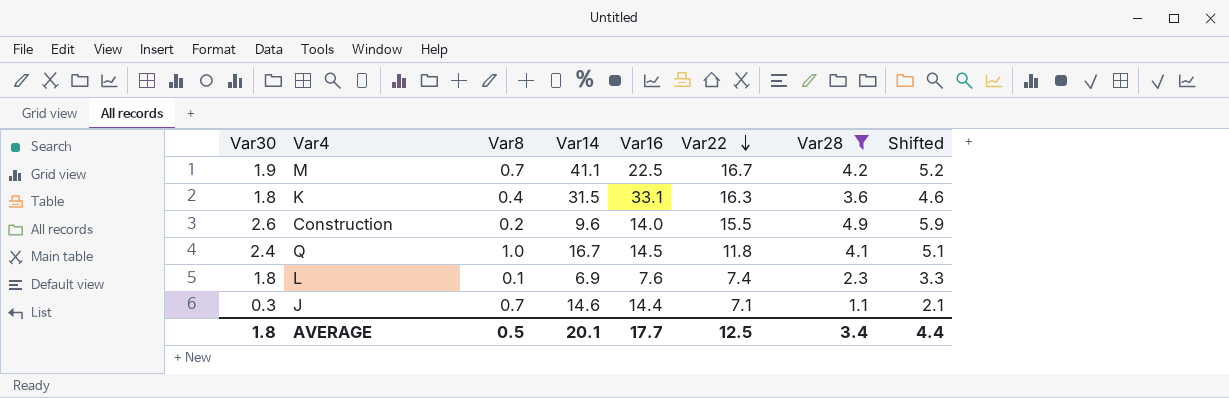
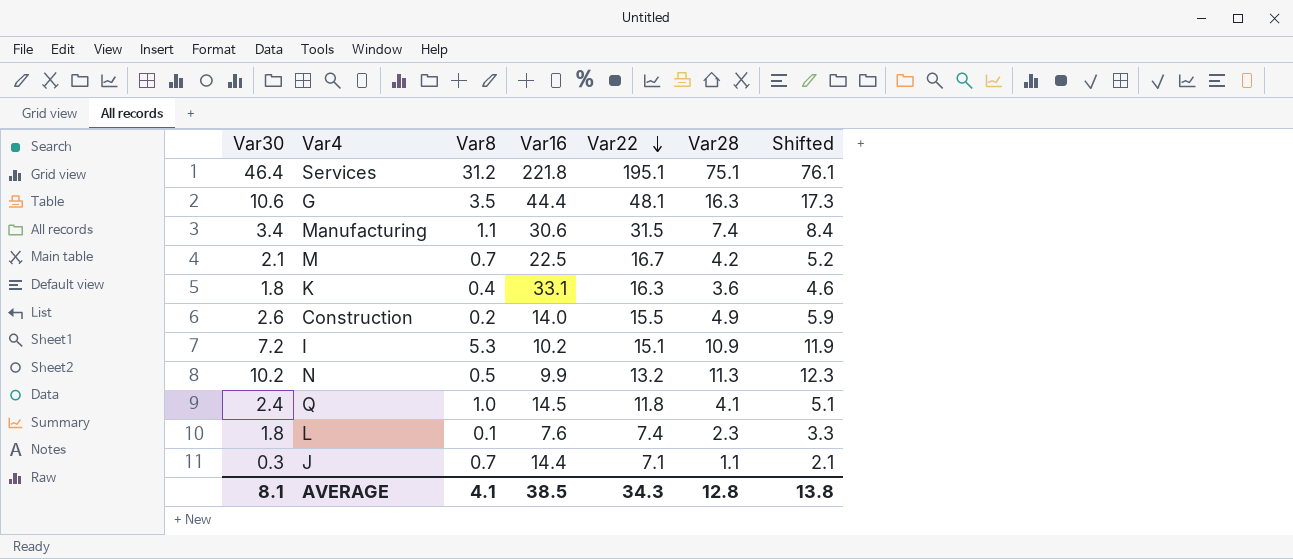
filter: Var28 <= 4.9 -> none
column Var14 | position: 4 -> none
M | Var30: 1.9 -> 2.1
AVERAGE | Var30: 1.8 -> 8.1
AVERAGE | Var8: 0.5 -> 4.1
AVERAGE | Var16: 17.7 -> 38.5
AVERAGE | Var22: 12.5 -> 34.3
AVERAGE | Var28: 3.4 -> 12.8
AVERAGE | Shifted: 4.4 -> 13.8

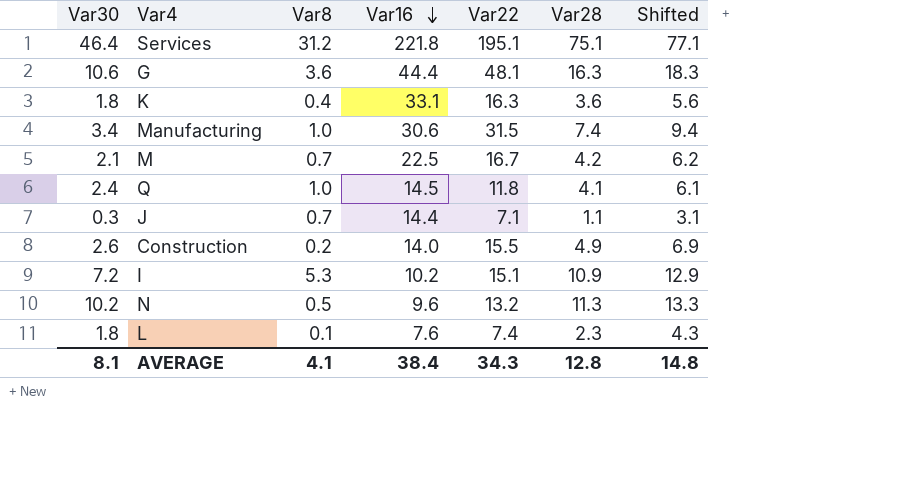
row order: Var22 descending -> Var16 descending
column Shifted | formula: [Var28] + 1 -> [Var28] + 2
G | Var8: 3.5 -> 3.6
Manufacturing | Var8: 1.1 -> 1.0
N | Var16: 9.9 -> 9.6
AVERAGE | Var16: 38.5 -> 38.4
AVERAGE | Shifted: 13.8 -> 14.8

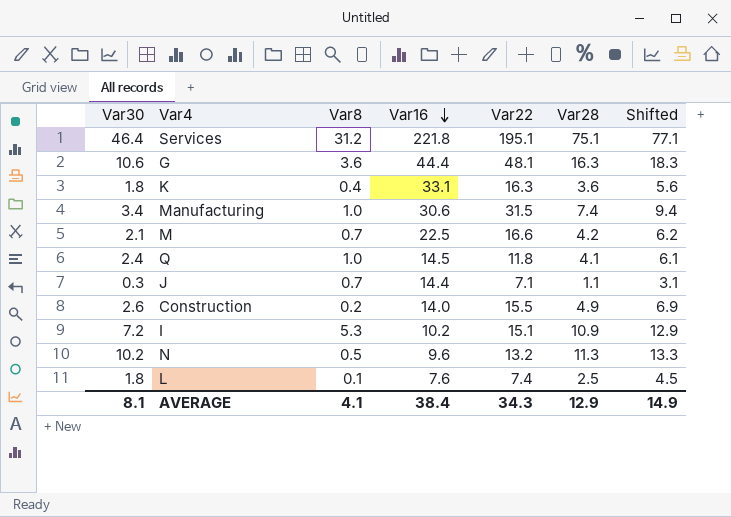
M | Var22: 16.7 -> 16.6
L | Var28: 2.3 -> 2.5
L | Shifted: 4.3 -> 4.5
AVERAGE | Var28: 12.8 -> 12.9
AVERAGE | Shifted: 14.8 -> 14.9

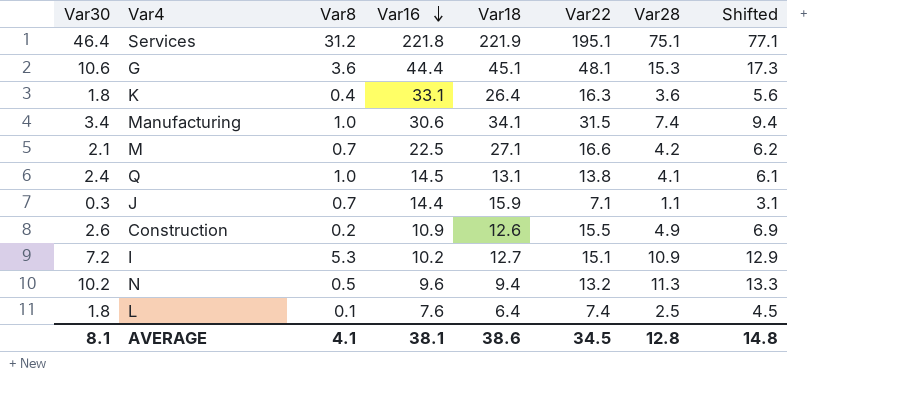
column Var18 | position: none -> 5
G | Var28: 16.3 -> 15.3
G | Shifted: 18.3 -> 17.3
Q | Var22: 11.8 -> 13.8
Construction | Var16: 14.0 -> 10.9
AVERAGE | Var16: 38.4 -> 38.1
AVERAGE | Var22: 34.3 -> 34.5
AVERAGE | Var28: 12.9 -> 12.8
AVERAGE | Shifted: 14.9 -> 14.8

